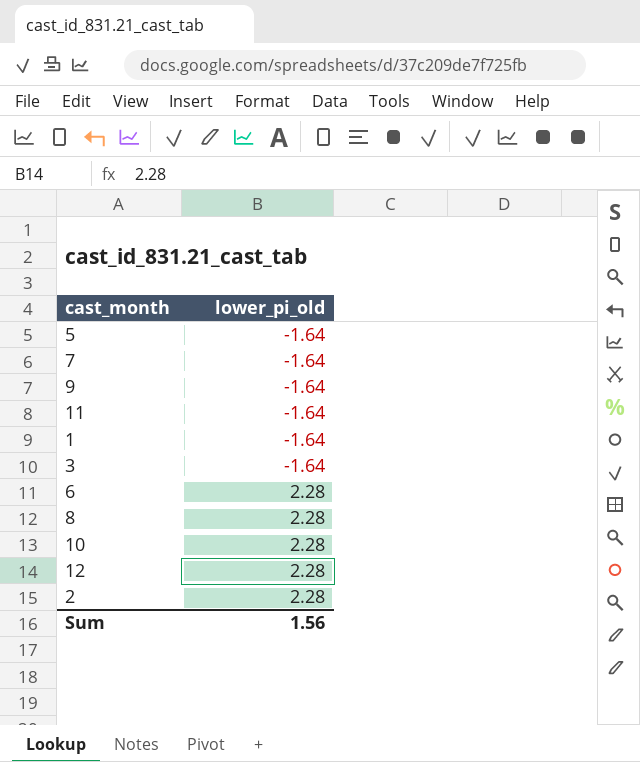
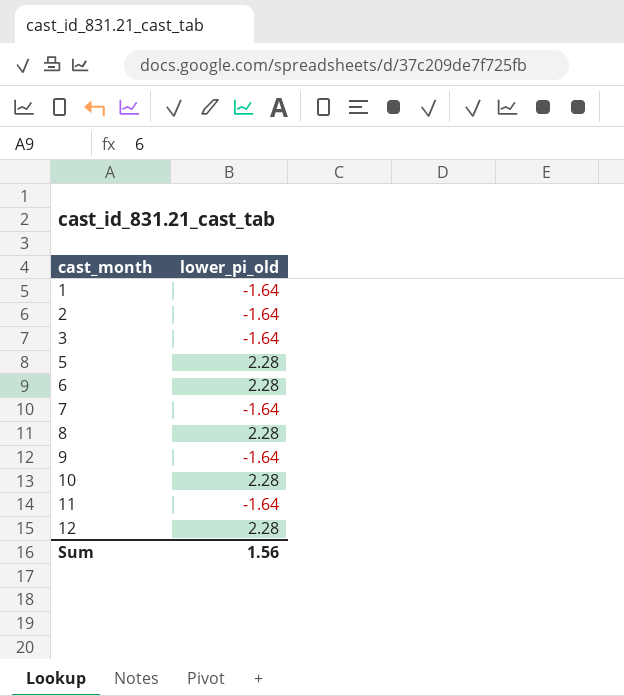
row order: lower_pi_old ascending -> cast_month ascending
2 | lower_pi_old: 2.28 -> -1.64
5 | lower_pi_old: -1.64 -> 2.28

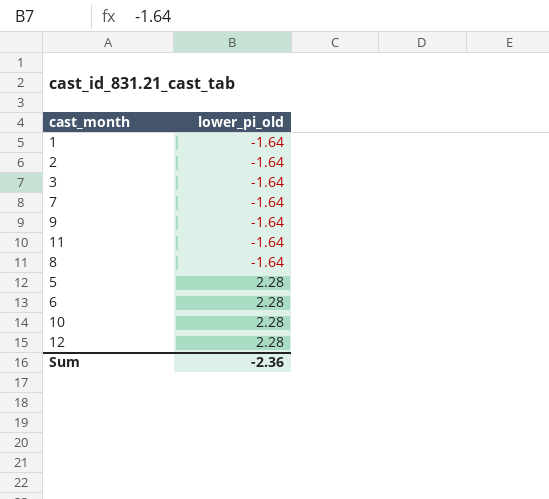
row order: cast_month ascending -> lower_pi_old ascending
8 | lower_pi_old: 2.28 -> -1.64
Sum | lower_pi_old: 1.56 -> -2.36

